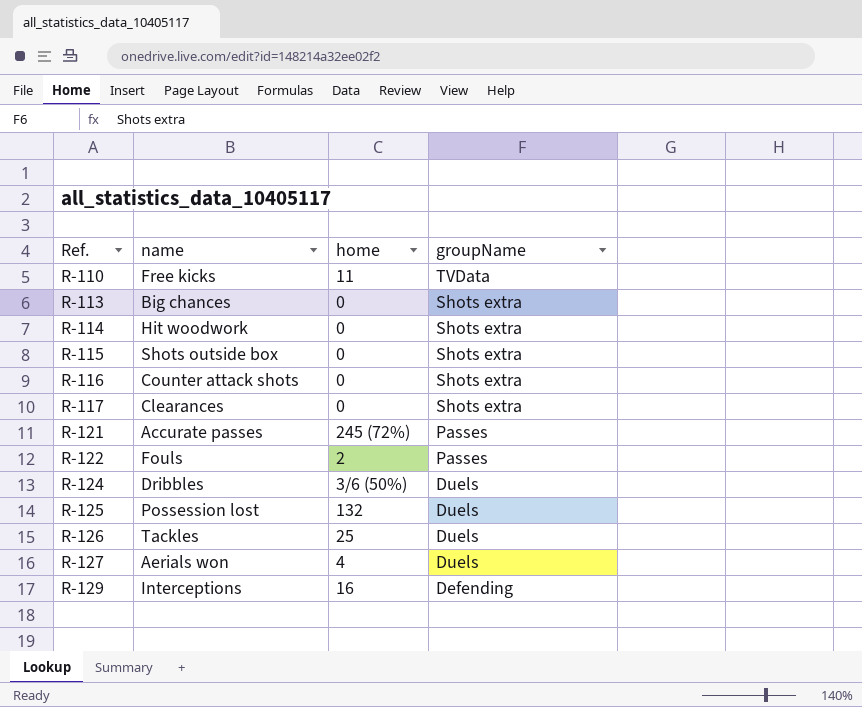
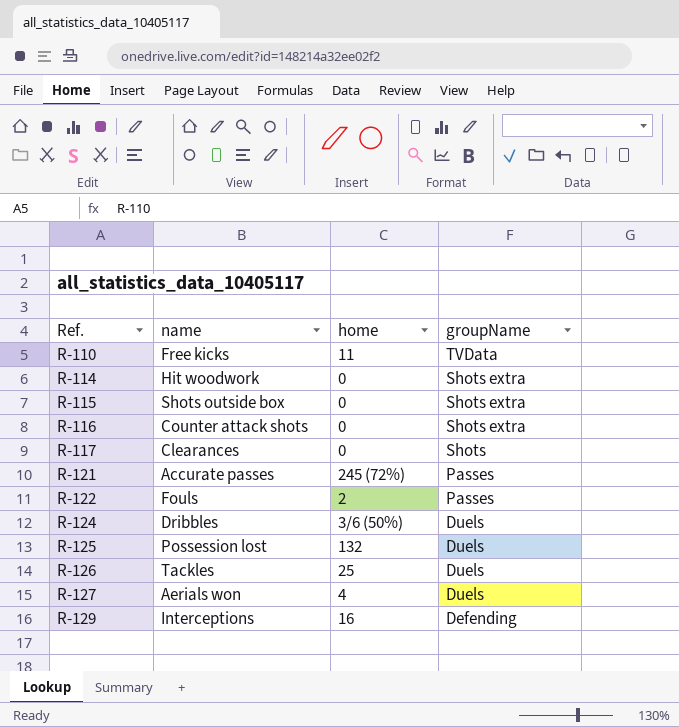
row R-113: Big chances | 0 | Shots extra -> none
R-117 | groupName: Shots extra -> Shots

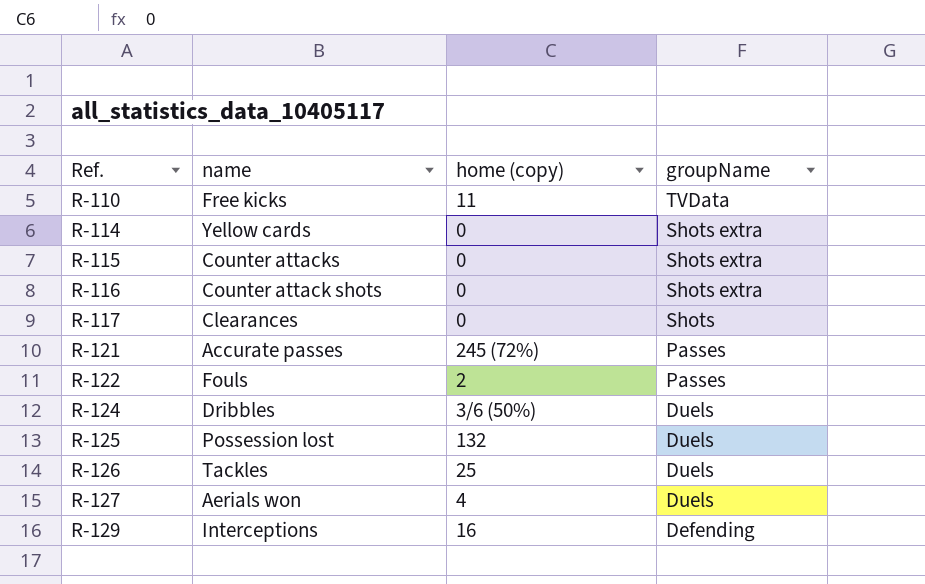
column name: home -> home (copy)
R-114 | name: Hit woodwork -> Yellow cards
R-115 | name: Shots outside box -> Counter attacks

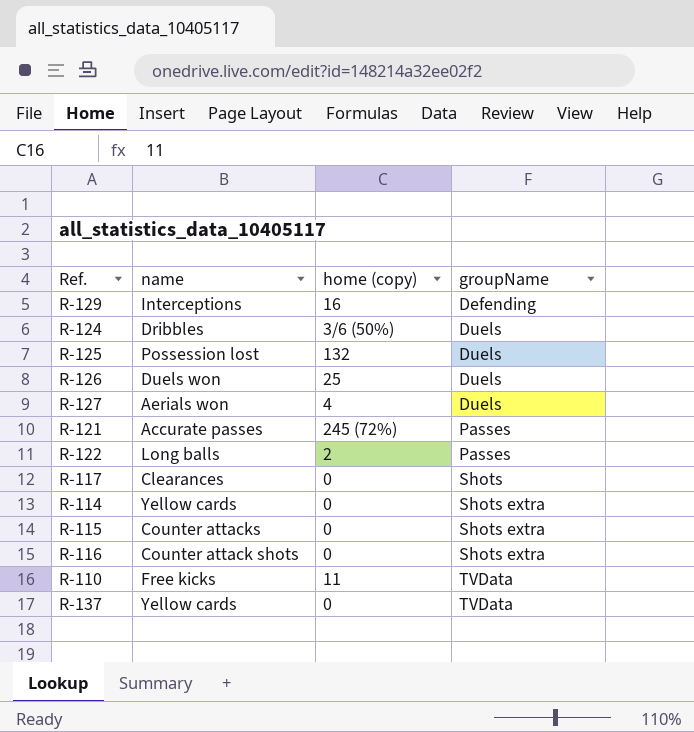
row order: Ref. ascending -> groupName ascending
R-126 | name: Tackles -> Duels won
R-122 | name: Fouls -> Long balls
row R-137: none -> Yellow cards | 0 | TVData

